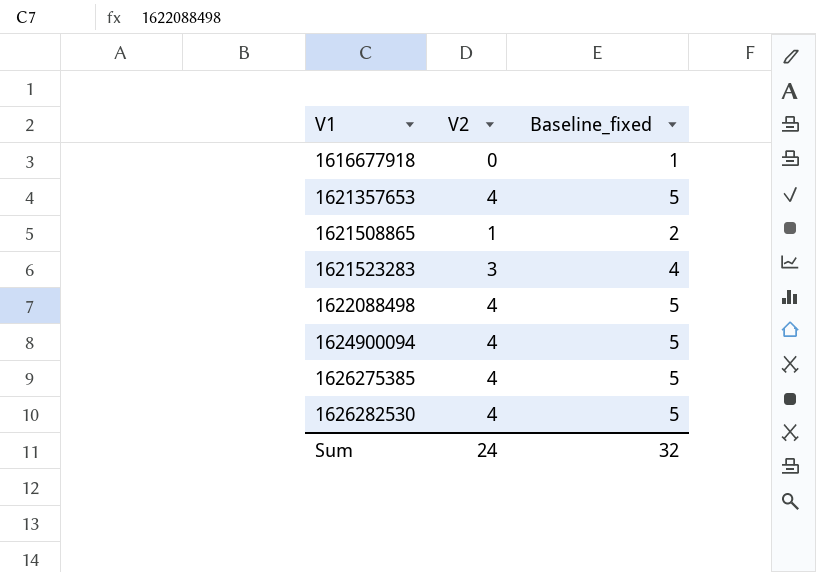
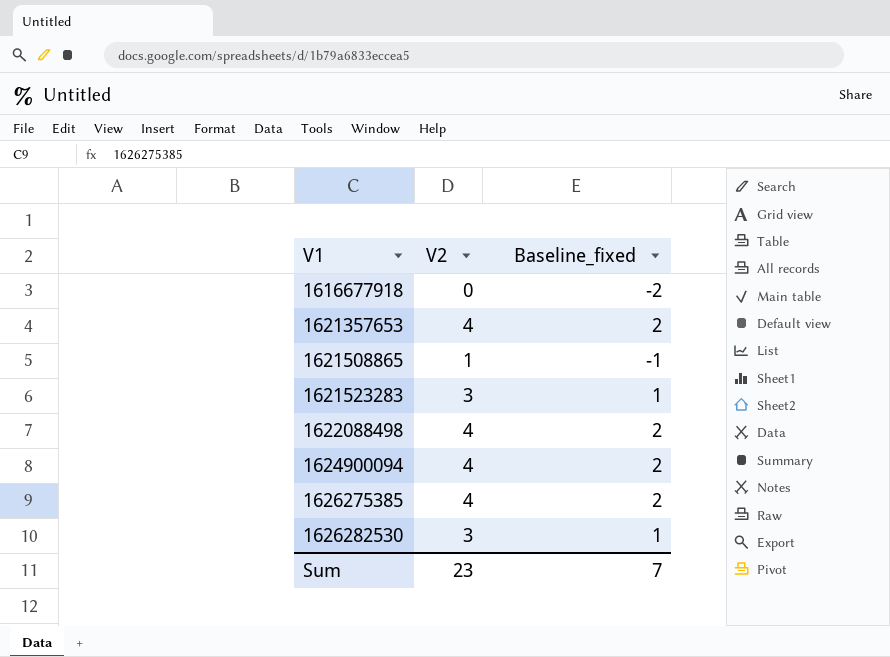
column Baseline_fixed | formula: [V2] + 1 -> [V2] - 2
1626282530 | V2: 4 -> 3
Sum | V2: 24 -> 23
Sum | Baseline_fixed: 32 -> 7

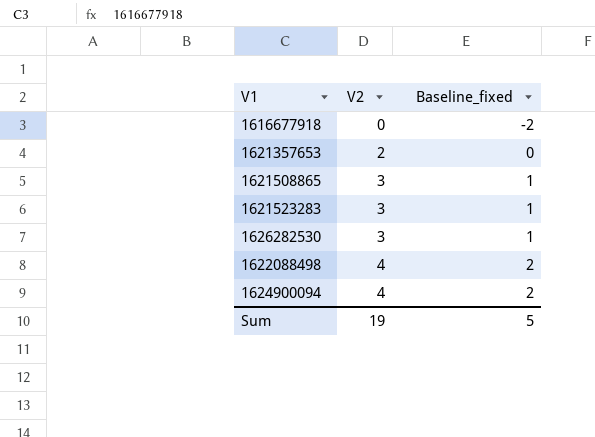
row order: V1 ascending -> V2 ascending
row 1626275385: 4 | 2 -> none
1621357653 | V2: 4 -> 2
1621357653 | Baseline_fixed: 2 -> 0
1621508865 | V2: 1 -> 3
1621508865 | Baseline_fixed: -1 -> 1
Sum | V2: 23 -> 19
Sum | Baseline_fixed: 7 -> 5

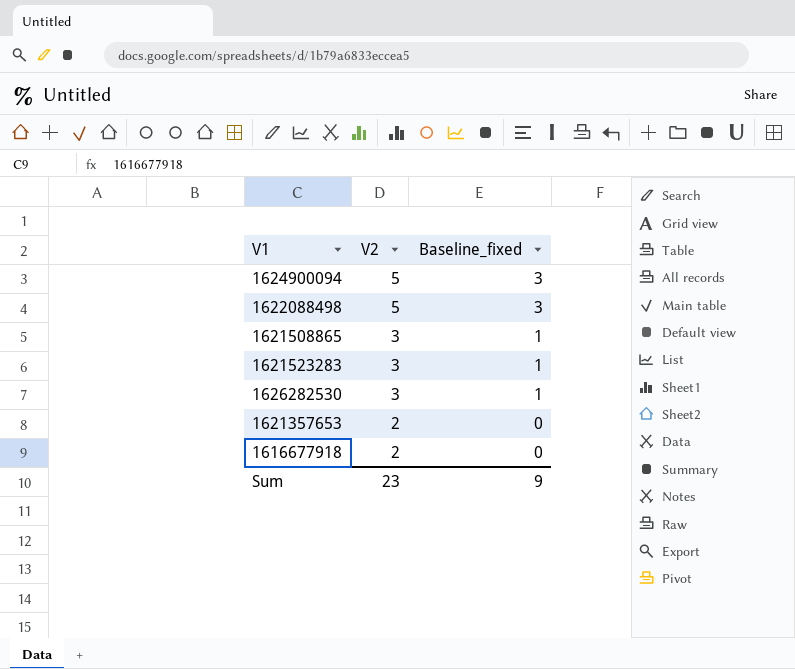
row order: V2 ascending -> V2 descending
1624900094 | V2: 4 -> 5
1624900094 | Baseline_fixed: 2 -> 3
1622088498 | V2: 4 -> 5
1622088498 | Baseline_fixed: 2 -> 3
1616677918 | V2: 0 -> 2
1616677918 | Baseline_fixed: -2 -> 0
Sum | V2: 19 -> 23
Sum | Baseline_fixed: 5 -> 9

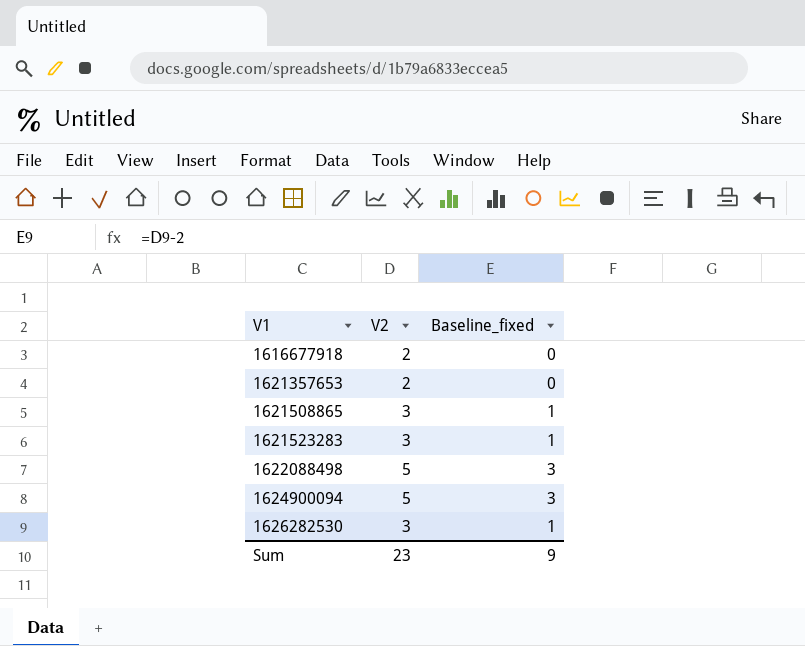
row order: V2 descending -> V1 ascending

